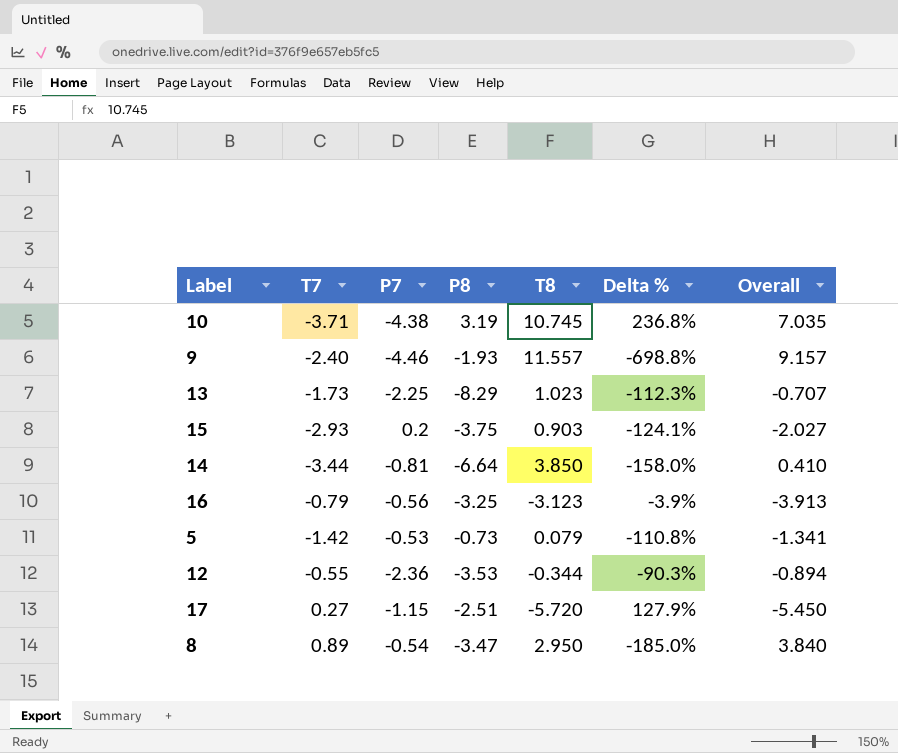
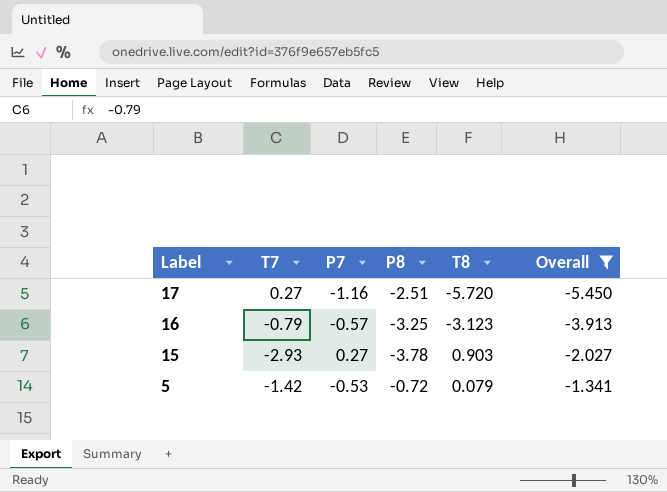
filter: none -> Overall <= -1.341
row order: none -> Label descending
column Delta % | formula: ([T8] - [P8]) / [P8] -> none
17 | P7: -1.15 -> -1.16
16 | P7: -0.56 -> -0.57
15 | P7: 0.2 -> 0.27
15 | P8: -3.75 -> -3.78
5 | P8: -0.73 -> -0.72

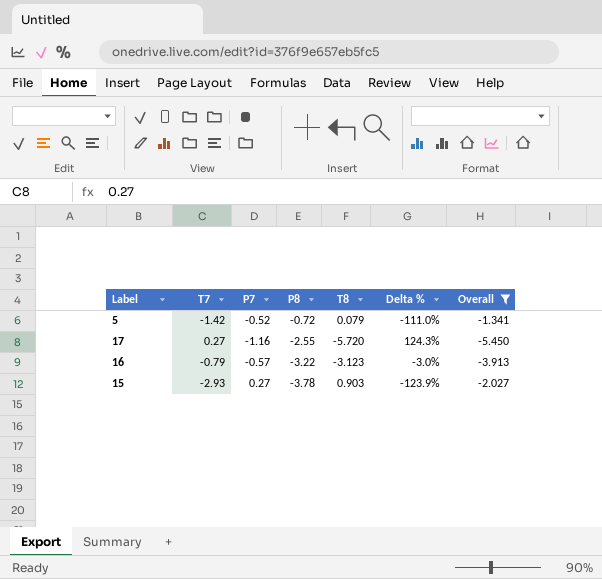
row order: Label descending -> P8 descending
column Delta % | formula: none -> ([T8] - [P8]) / [P8]
5 | P7: -0.53 -> -0.52
17 | P8: -2.51 -> -2.55
16 | P8: -3.25 -> -3.22

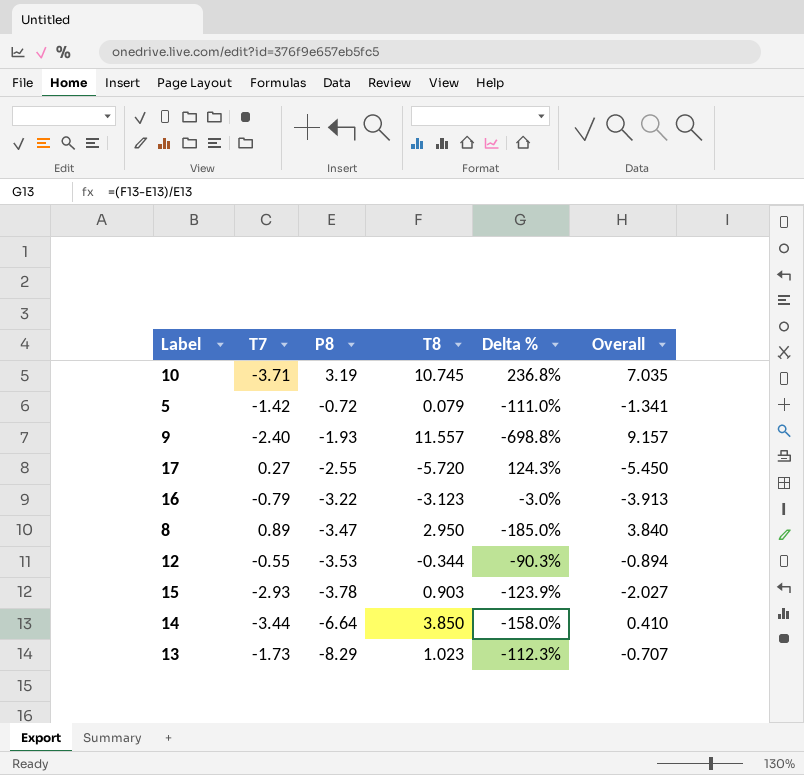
filter: Overall <= -1.341 -> none
column P7 | position: 3 -> none

